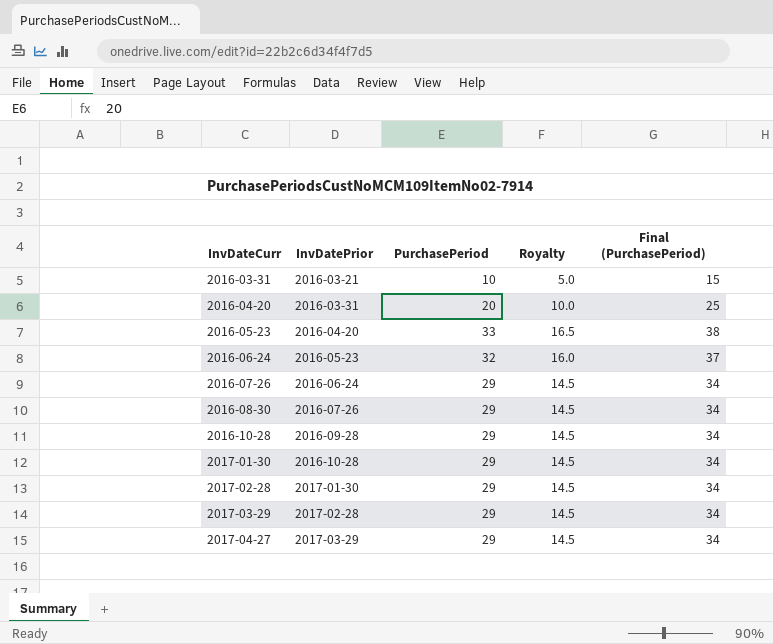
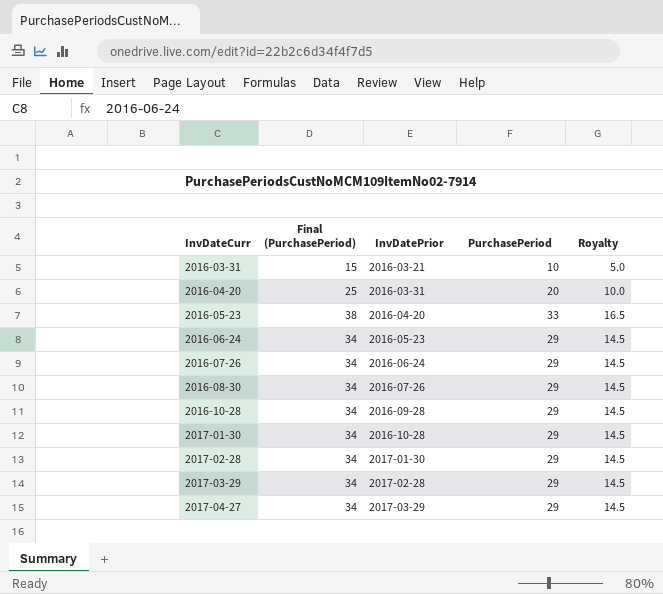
column Final (PurchasePeriod) | position: 5 -> 2
2016-06-24 | Final (PurchasePeriod): 37 -> 34
2016-06-24 | PurchasePeriod: 32 -> 29
2016-06-24 | Royalty: 16.0 -> 14.5

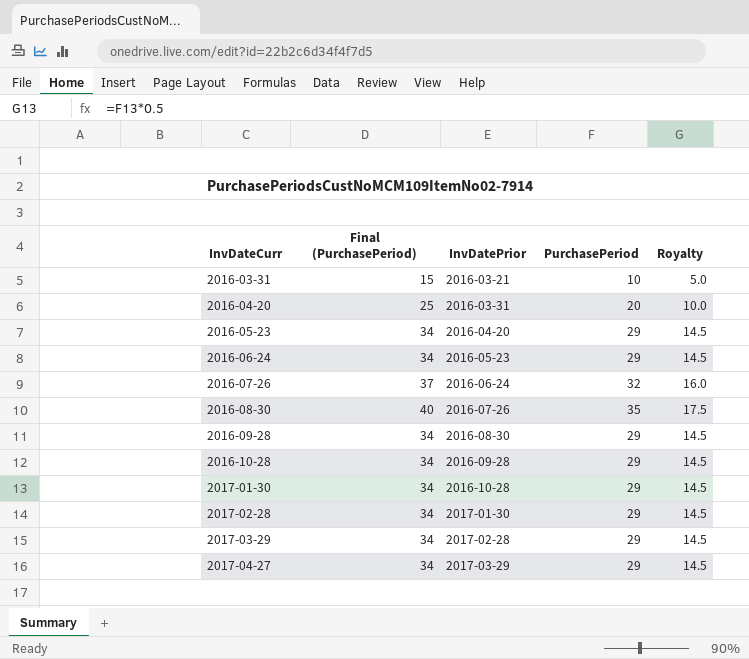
2016-05-23 | Final (PurchasePeriod): 38 -> 34
2016-05-23 | PurchasePeriod: 33 -> 29
2016-05-23 | Royalty: 16.5 -> 14.5
2016-07-26 | Final (PurchasePeriod): 34 -> 37
2016-07-26 | PurchasePeriod: 29 -> 32
2016-07-26 | Royalty: 14.5 -> 16.0
2016-08-30 | Final (PurchasePeriod): 34 -> 40
2016-08-30 | PurchasePeriod: 29 -> 35
2016-08-30 | Royalty: 14.5 -> 17.5
row 2016-09-28: none -> 34 | 2016-08-30 | 29 | 14.5

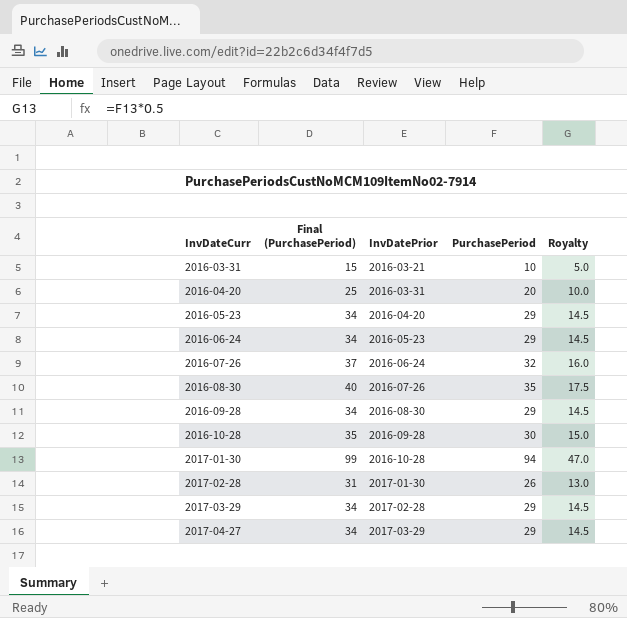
2016-10-28 | Final (PurchasePeriod): 34 -> 35
2016-10-28 | PurchasePeriod: 29 -> 30
2016-10-28 | Royalty: 14.5 -> 15.0
2017-01-30 | Final (PurchasePeriod): 34 -> 99
2017-01-30 | PurchasePeriod: 29 -> 94
2017-01-30 | Royalty: 14.5 -> 47.0
2017-02-28 | Final (PurchasePeriod): 34 -> 31
2017-02-28 | PurchasePeriod: 29 -> 26
2017-02-28 | Royalty: 14.5 -> 13.0

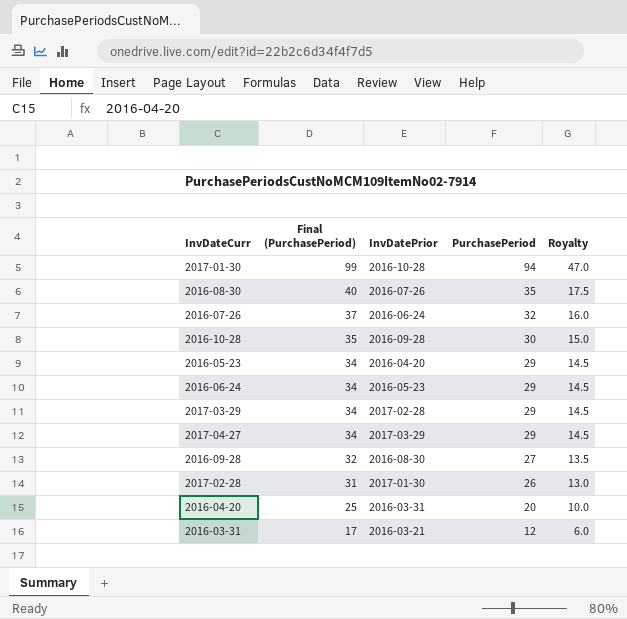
row order: InvDateCurr ascending -> Final (PurchasePeriod) descending
2016-09-28 | Final (PurchasePeriod): 34 -> 32
2016-09-28 | PurchasePeriod: 29 -> 27
2016-09-28 | Royalty: 14.5 -> 13.5
2016-03-31 | Final (PurchasePeriod): 15 -> 17
2016-03-31 | PurchasePeriod: 10 -> 12
2016-03-31 | Royalty: 5.0 -> 6.0

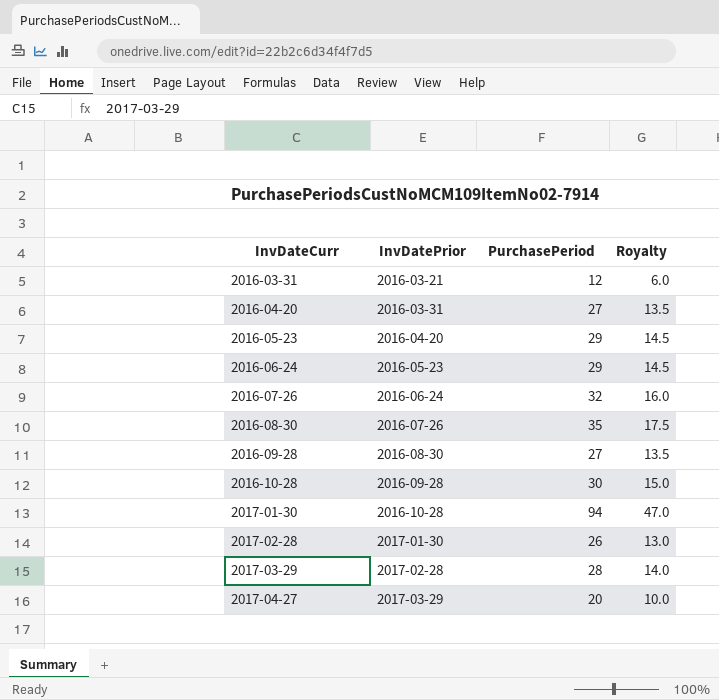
row order: Final (PurchasePeriod) descending -> InvDateCurr ascending
column Final (PurchasePeriod) | formula: [PurchasePeriod] + 5 -> none
2016-04-20 | PurchasePeriod: 20 -> 27
2016-04-20 | Royalty: 10.0 -> 13.5
2017-03-29 | PurchasePeriod: 29 -> 28
2017-03-29 | Royalty: 14.5 -> 14.0
2017-04-27 | PurchasePeriod: 29 -> 20
2017-04-27 | Royalty: 14.5 -> 10.0

